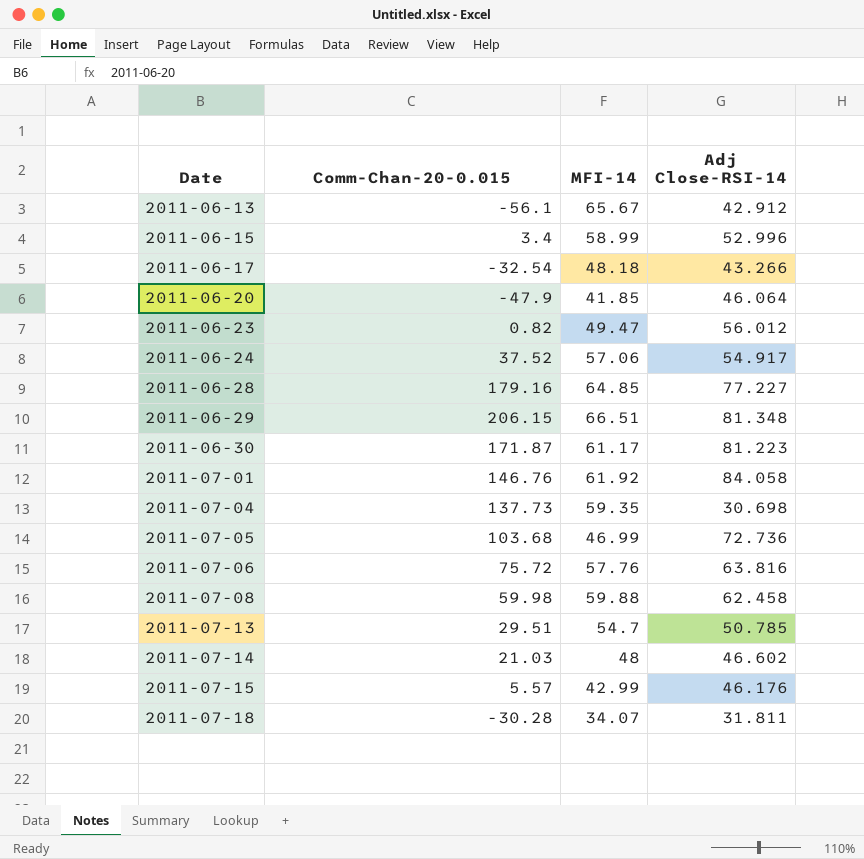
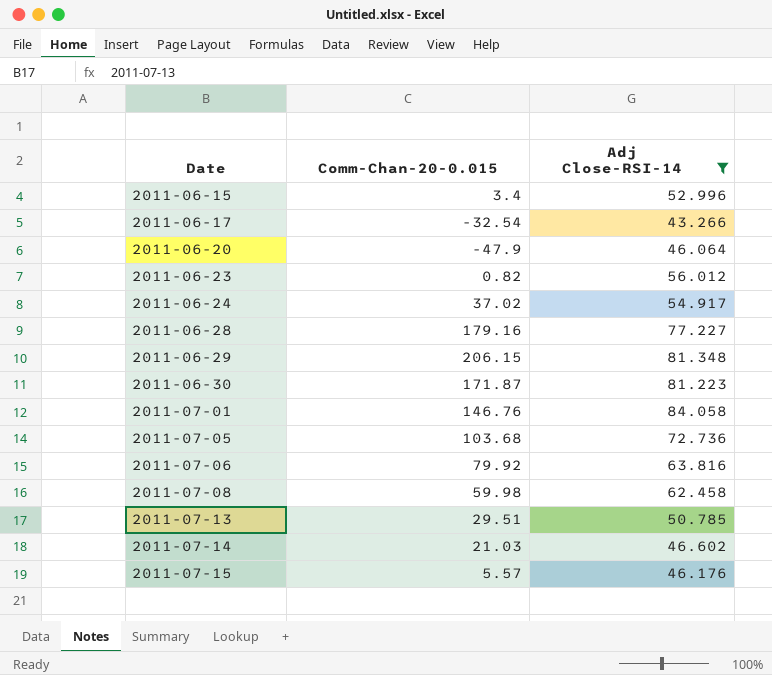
filter: none -> Adj Close-RSI-14 >= 43.266
column MFI-14 | position: 3 -> none
2011-06-24 | Comm-Chan-20-0.015: 37.52 -> 37.02
2011-07-06 | Comm-Chan-20-0.015: 75.72 -> 79.92

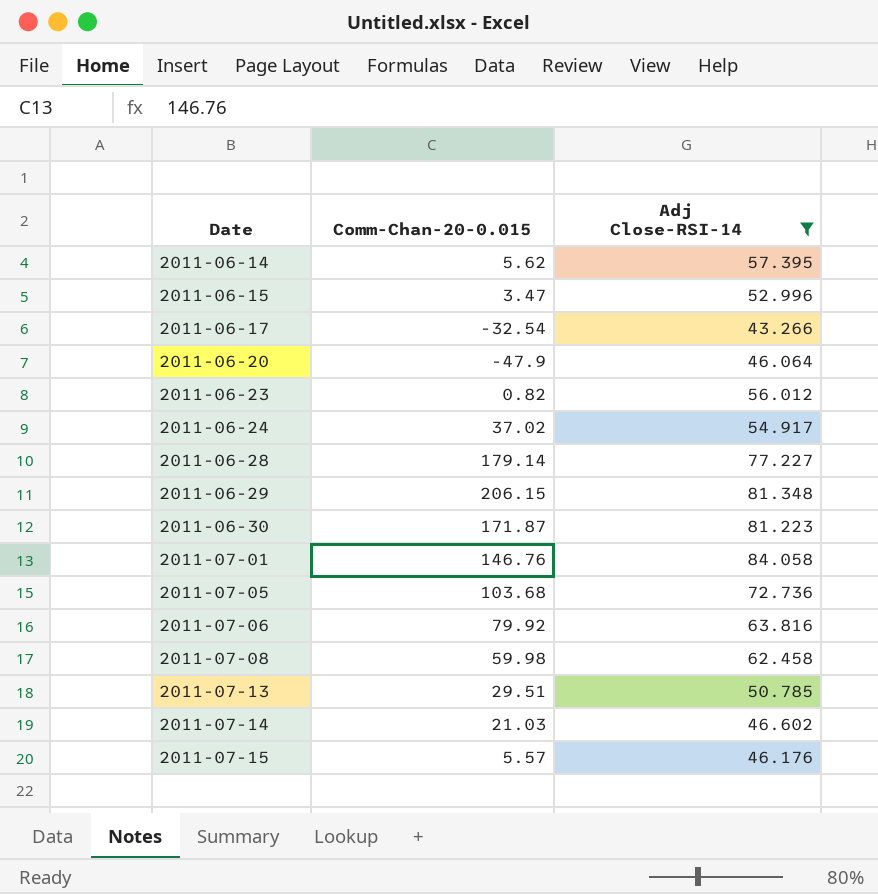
row 2011-06-14: none -> 5.62 | 57.395
2011-06-15 | Comm-Chan-20-0.015: 3.4 -> 3.47
2011-06-28 | Comm-Chan-20-0.015: 179.16 -> 179.14

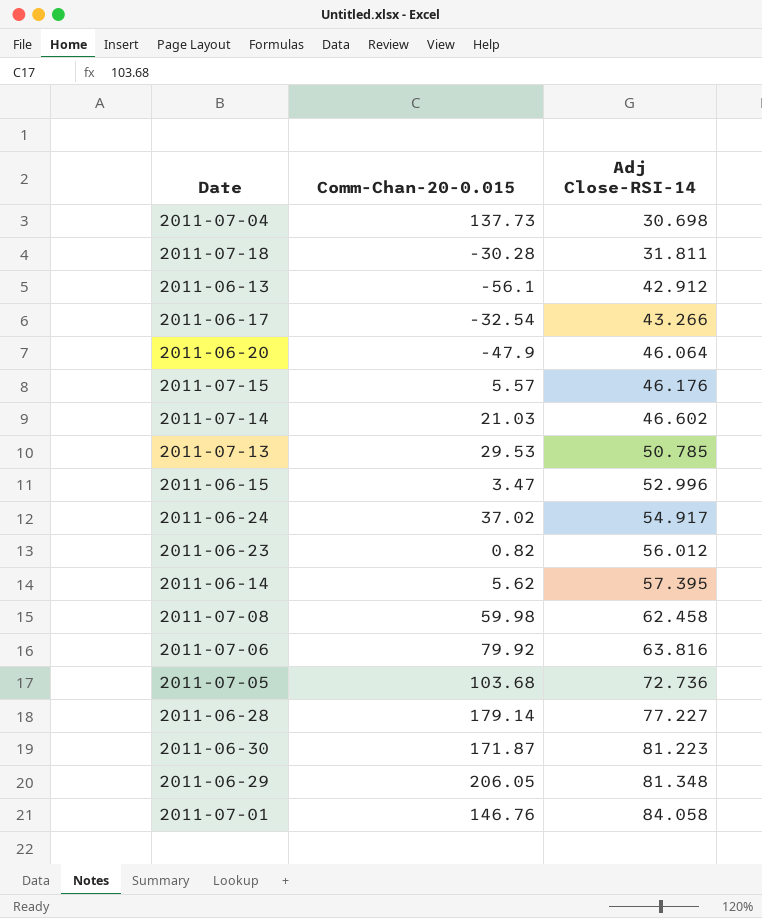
filter: Adj Close-RSI-14 >= 43.266 -> none
row order: Date ascending -> Adj Close-RSI-14 ascending
2011-07-13 | Comm-Chan-20-0.015: 29.51 -> 29.53
2011-06-29 | Comm-Chan-20-0.015: 206.15 -> 206.05

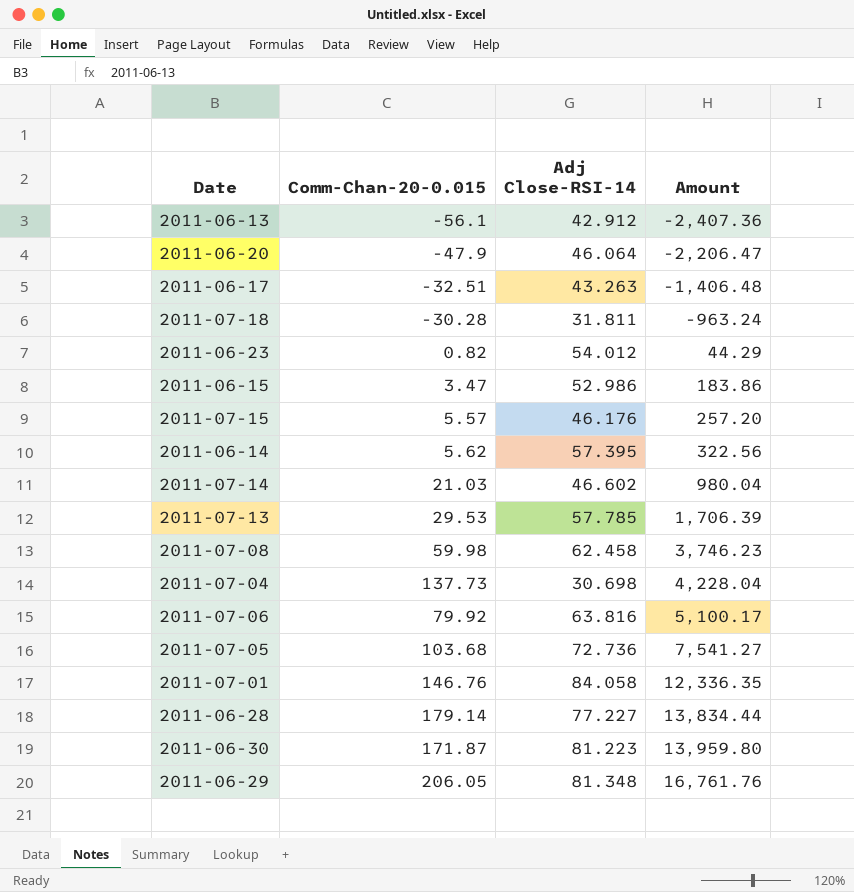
row order: Adj Close-RSI-14 ascending -> Amount ascending
column Amount | formula: none -> [Comm-Chan-20-0.015] * [Adj Close-RSI-14]
row 2011-06-24: 37.02 | 54.917 -> none
2011-06-17 | Comm-Chan-20-0.015: -32.54 -> -32.51
2011-06-17 | Adj Close-RSI-14: 43.266 -> 43.263
2011-06-23 | Adj Close-RSI-14: 56.012 -> 54.012
2011-06-15 | Adj Close-RSI-14: 52.996 -> 52.986
2011-07-13 | Adj Close-RSI-14: 50.785 -> 57.785

